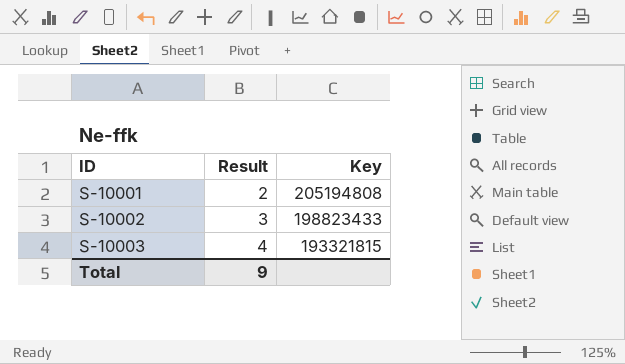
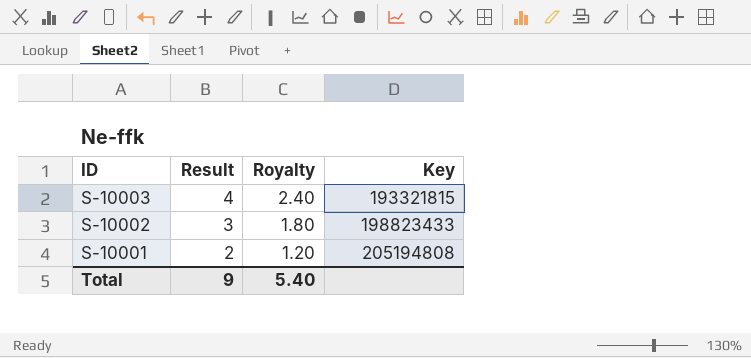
row order: ID ascending -> ID descending
column Royalty | formula: none -> [Result] * 0.6

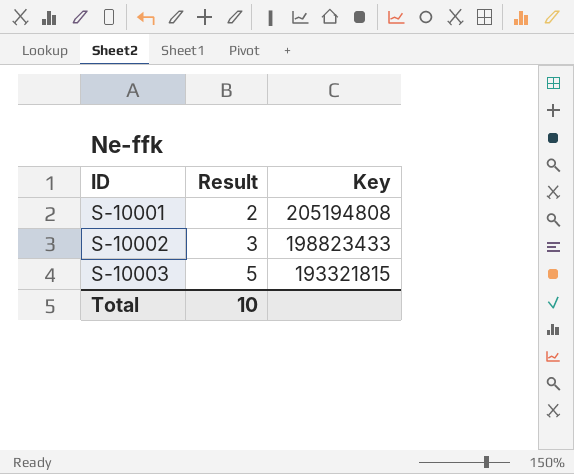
row order: ID descending -> ID ascending
column Royalty | formula: [Result] * 0.6 -> none
S-10003 | Result: 4 -> 5
Total | Result: 9 -> 10

